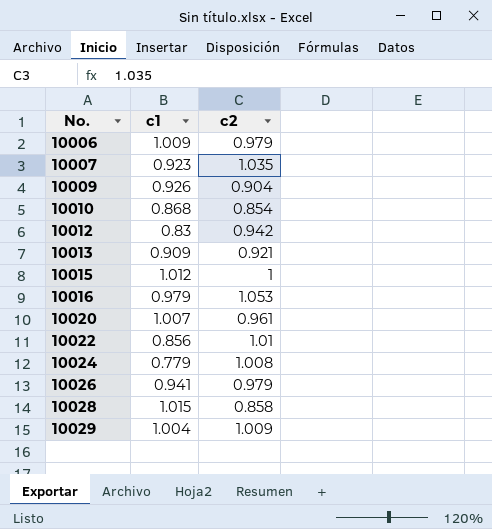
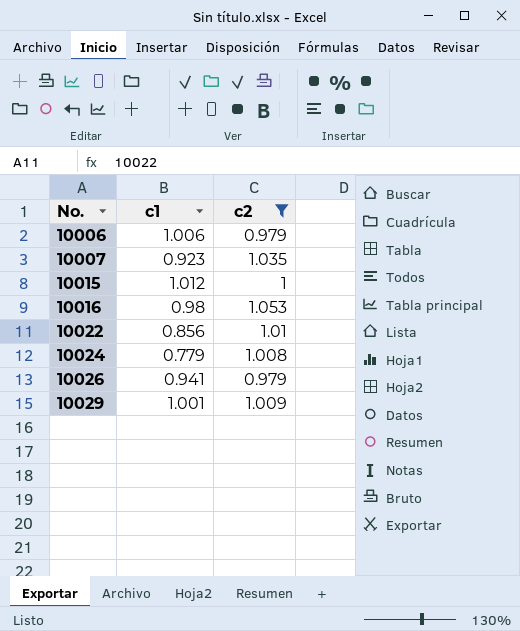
filter: none -> c2 >= 0.979
10006 | c1: 1.009 -> 1.006
10016 | c1: 0.979 -> 0.98
10029 | c1: 1.004 -> 1.001

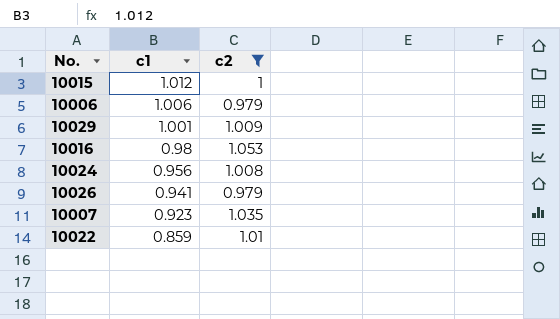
row order: No. ascending -> c1 descending
10024 | c1: 0.779 -> 0.956
10022 | c1: 0.856 -> 0.859

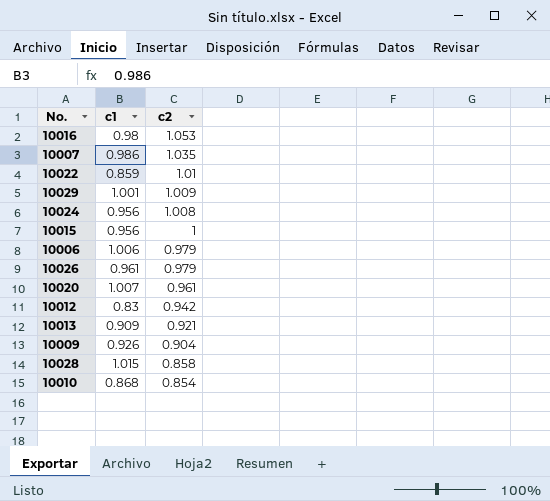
filter: c2 >= 0.979 -> none
row order: c1 descending -> c2 descending
10007 | c1: 0.923 -> 0.986
10015 | c1: 1.012 -> 0.956
10026 | c1: 0.941 -> 0.961

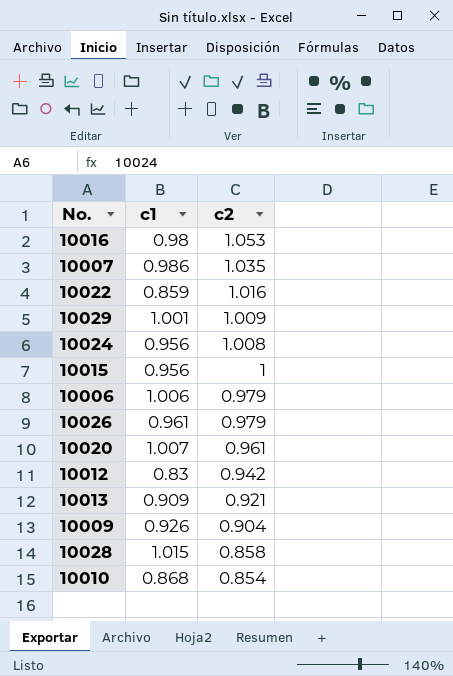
10022 | c2: 1.01 -> 1.016

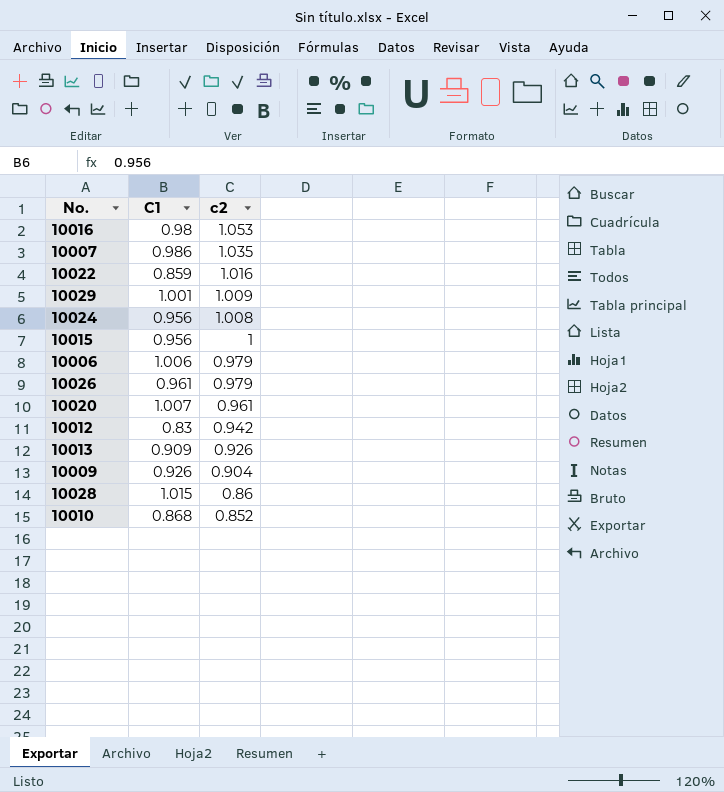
column name: c1 -> C1
10013 | c2: 0.921 -> 0.926
10028 | c2: 0.858 -> 0.86
10010 | c2: 0.854 -> 0.852

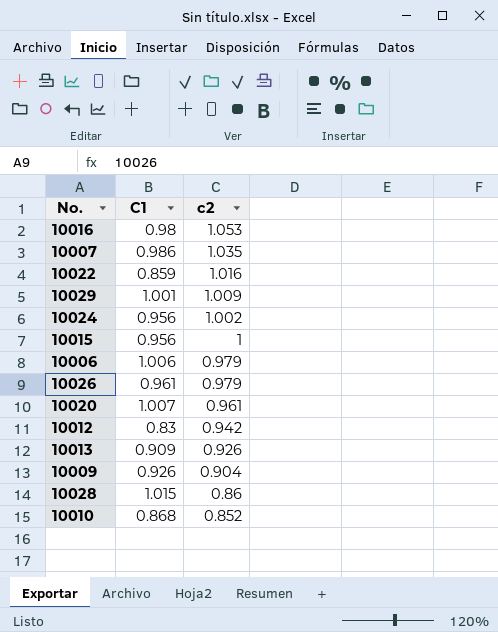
10024 | c2: 1.008 -> 1.002

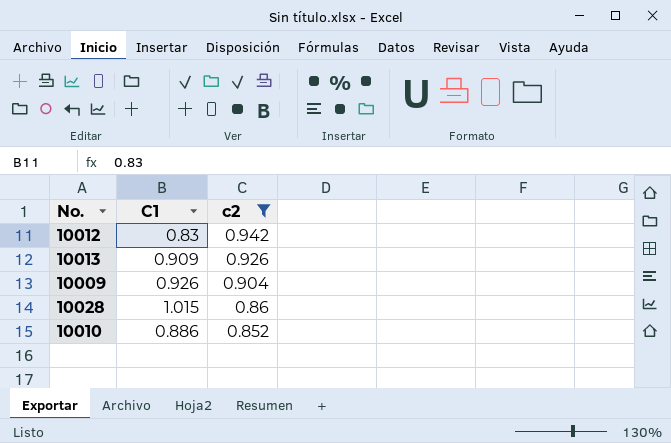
filter: none -> c2 <= 0.942
10010 | C1: 0.868 -> 0.886

